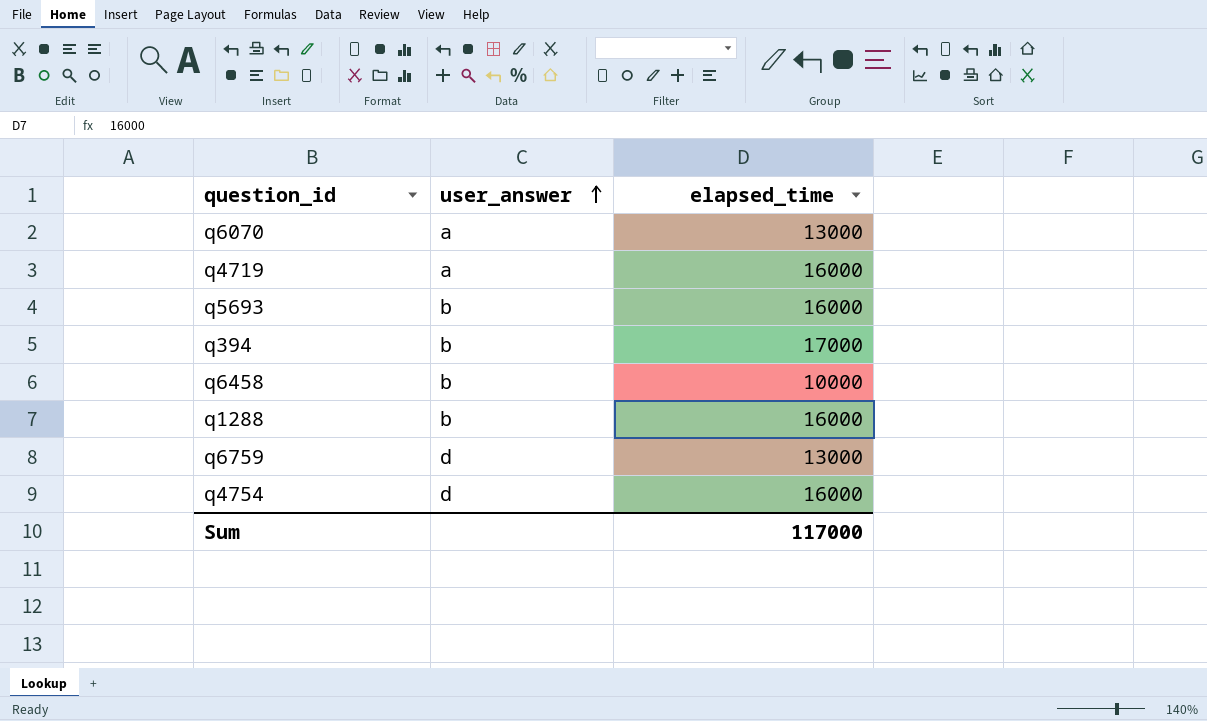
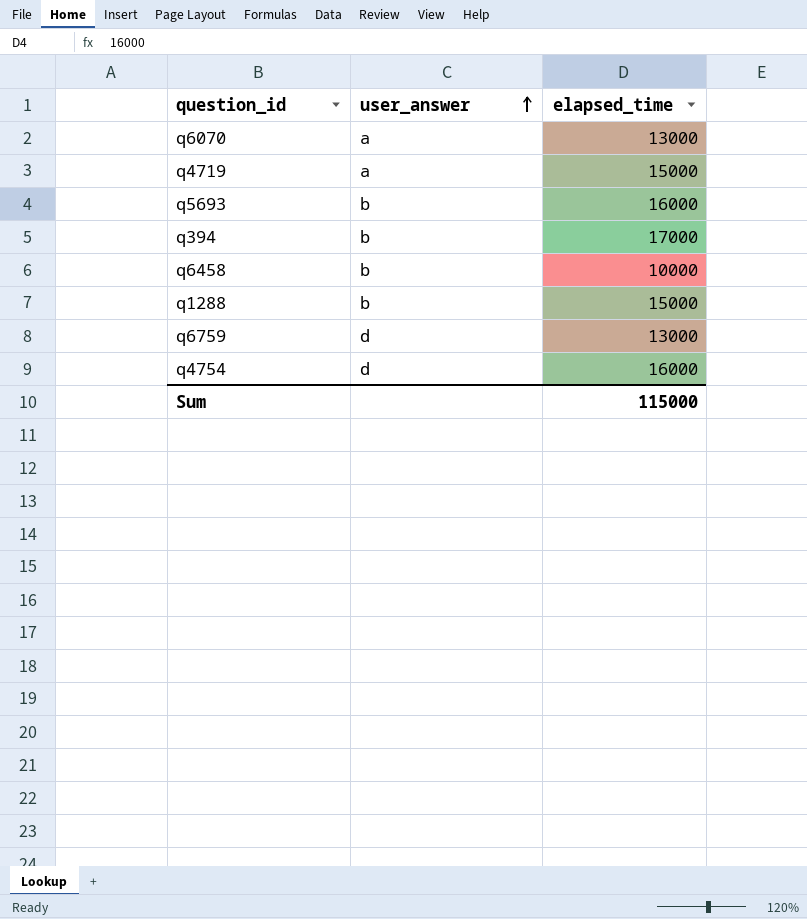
q4719 | elapsed_time: 16000 -> 15000
q1288 | elapsed_time: 16000 -> 15000
Sum | elapsed_time: 117000 -> 115000

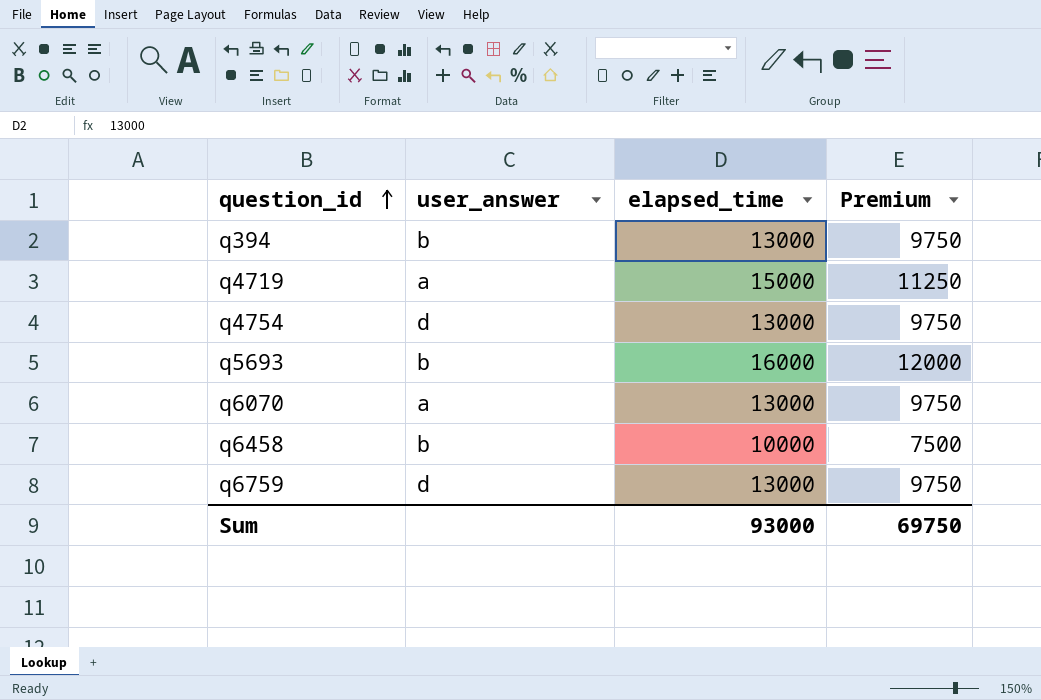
row order: user_answer ascending -> question_id ascending
column Premium | formula: none -> [elapsed_time] * 0.75
row q1288: b | 15000 -> none
q394 | elapsed_time: 17000 -> 13000
q4754 | elapsed_time: 16000 -> 13000
Sum | elapsed_time: 115000 -> 93000

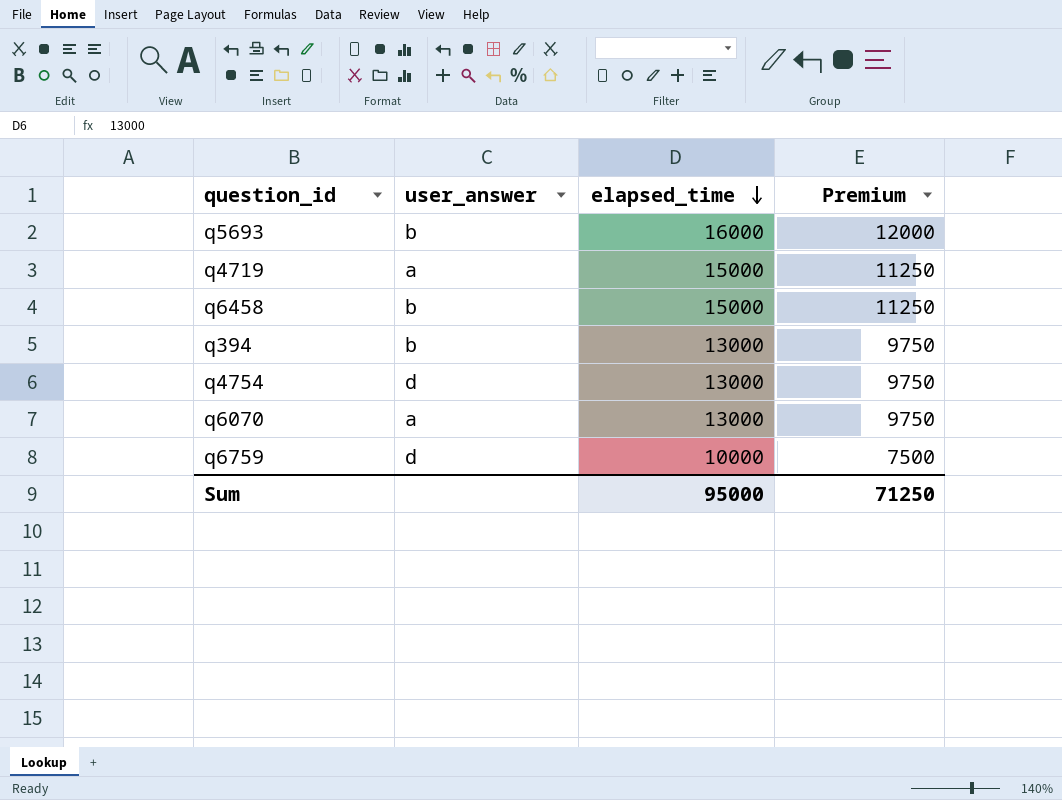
row order: question_id ascending -> elapsed_time descending
q6458 | elapsed_time: 10000 -> 15000
q6458 | Premium: 7500 -> 11250
q6759 | elapsed_time: 13000 -> 10000
q6759 | Premium: 9750 -> 7500
Sum | elapsed_time: 93000 -> 95000
Sum | Premium: 69750 -> 71250

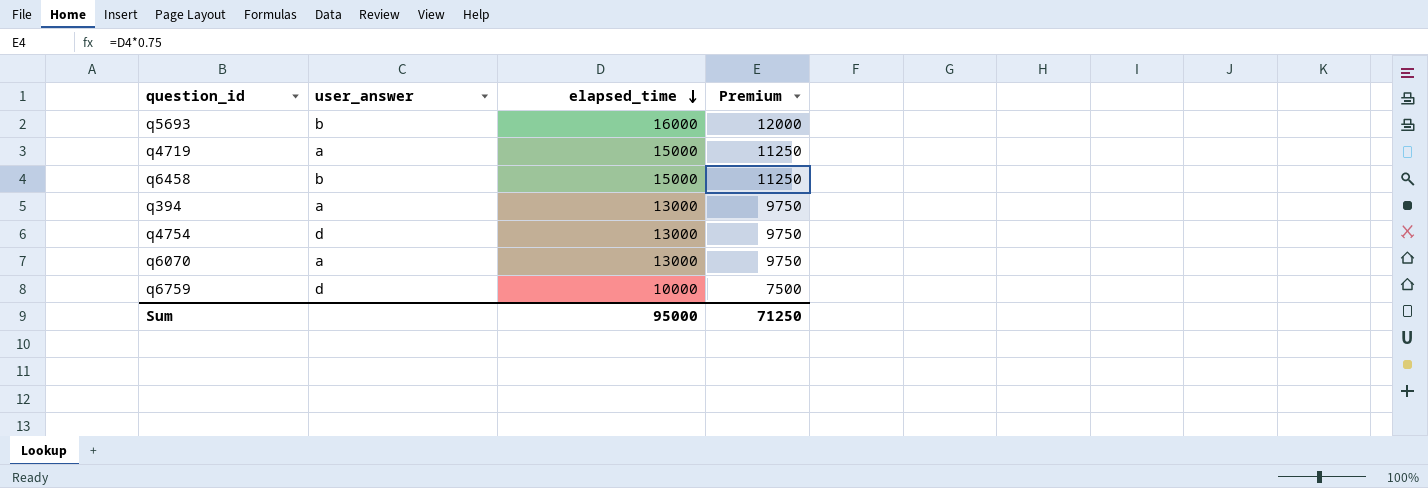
q394 | user_answer: b -> a

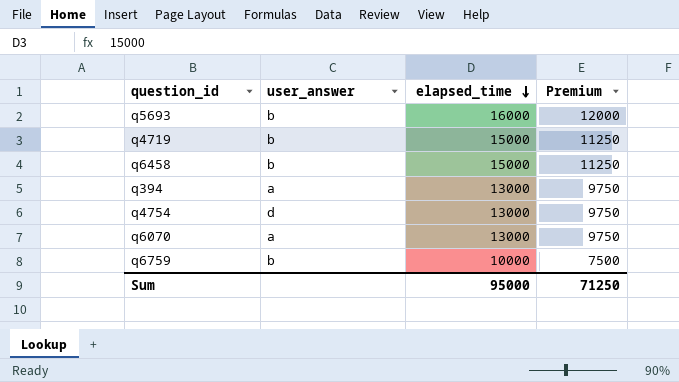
q4719 | user_answer: a -> b
q6759 | user_answer: d -> b

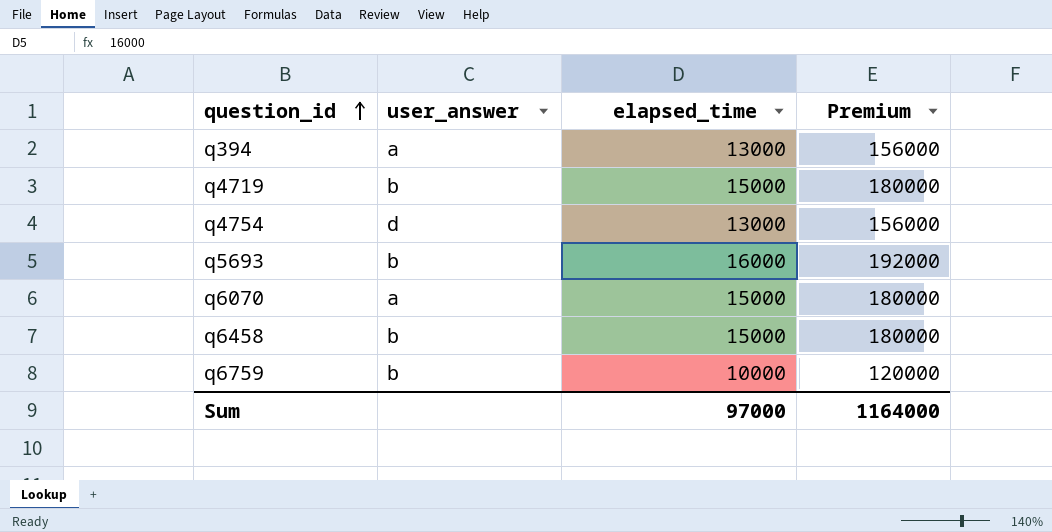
row order: elapsed_time descending -> question_id ascending
column Premium | formula: [elapsed_time] * 0.75 -> [elapsed_time] * 12
q6070 | elapsed_time: 13000 -> 15000
Sum | elapsed_time: 95000 -> 97000
Sum | Premium: 71250 -> 1164000

